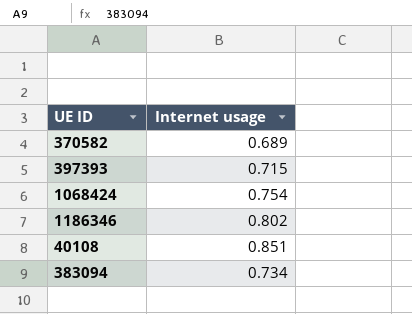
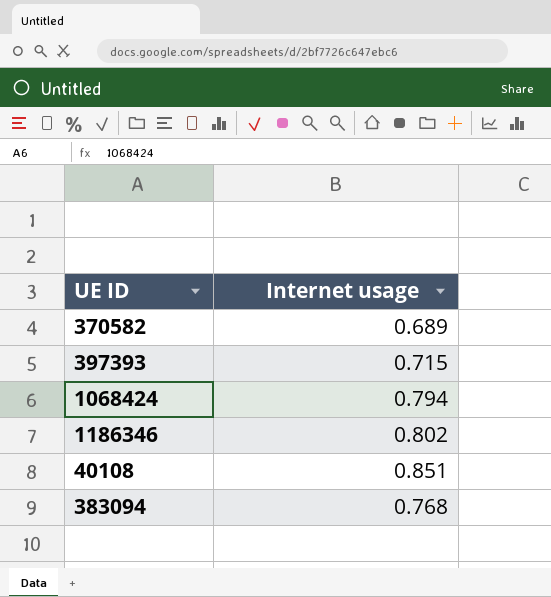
1068424 | Internet usage: 0.754 -> 0.794
383094 | Internet usage: 0.734 -> 0.768

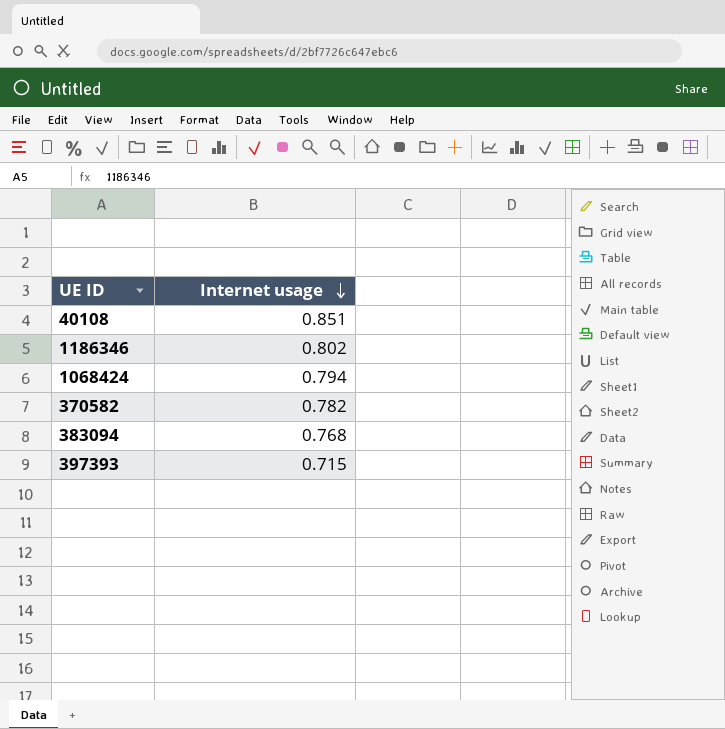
row order: none -> Internet usage descending
370582 | Internet usage: 0.689 -> 0.782

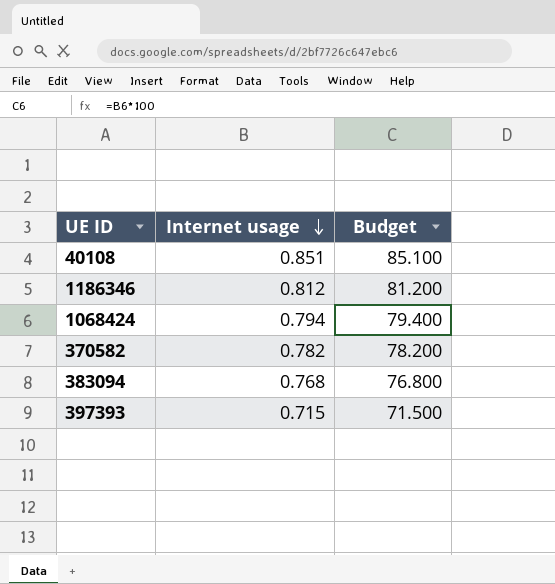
column Budget | formula: none -> [Internet usage] * 100
1186346 | Internet usage: 0.802 -> 0.812

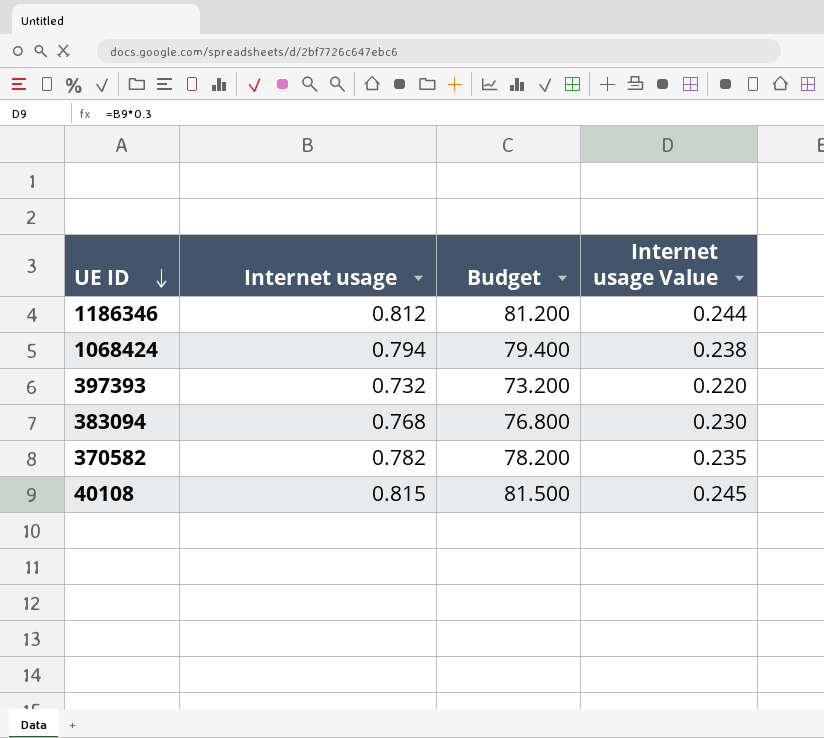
row order: Internet usage descending -> UE ID descending
column Internet usage Value | formula: none -> [Internet usage] * 0.3
397393 | Internet usage: 0.715 -> 0.732
397393 | Budget: 71.500 -> 73.200
40108 | Internet usage: 0.851 -> 0.815
40108 | Budget: 85.100 -> 81.500

